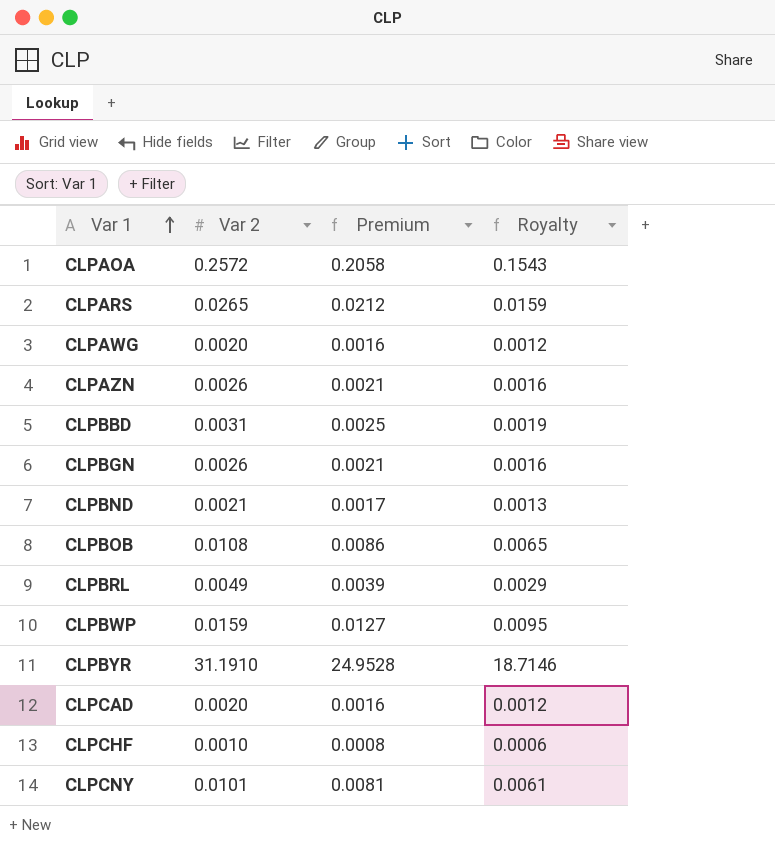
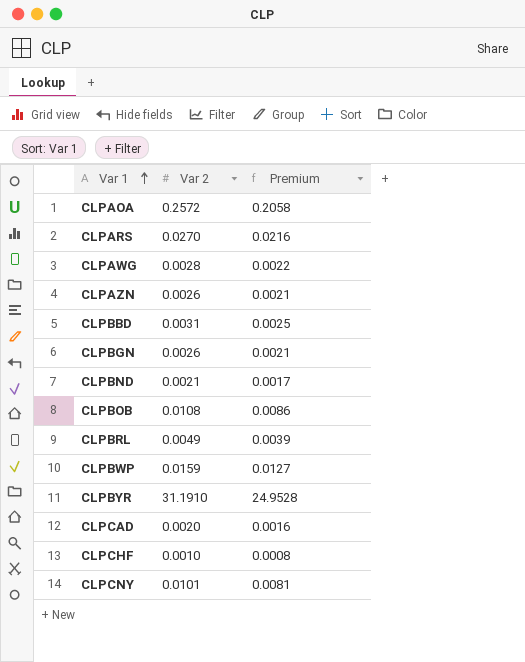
column Royalty | formula: [Var 2] * 0.6 -> none
CLPARS | Var 2: 0.0265 -> 0.0270
CLPARS | Premium: 0.0212 -> 0.0216
CLPAWG | Var 2: 0.0020 -> 0.0028
CLPAWG | Premium: 0.0016 -> 0.0022

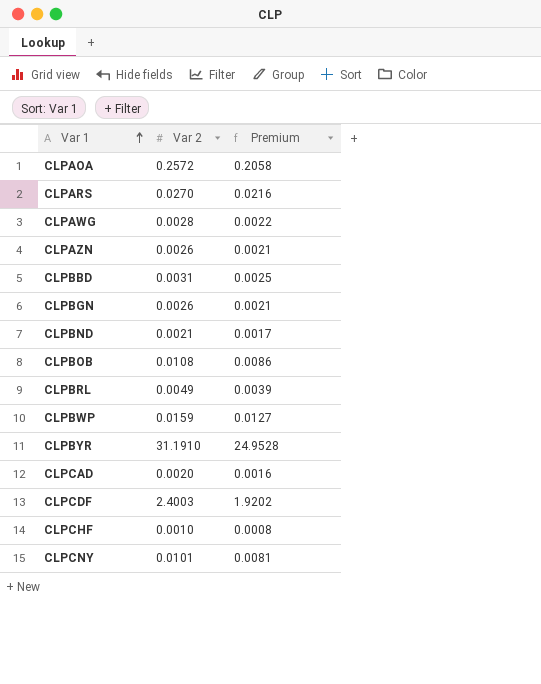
row CLPCDF: none -> 2.4003 | 1.9202

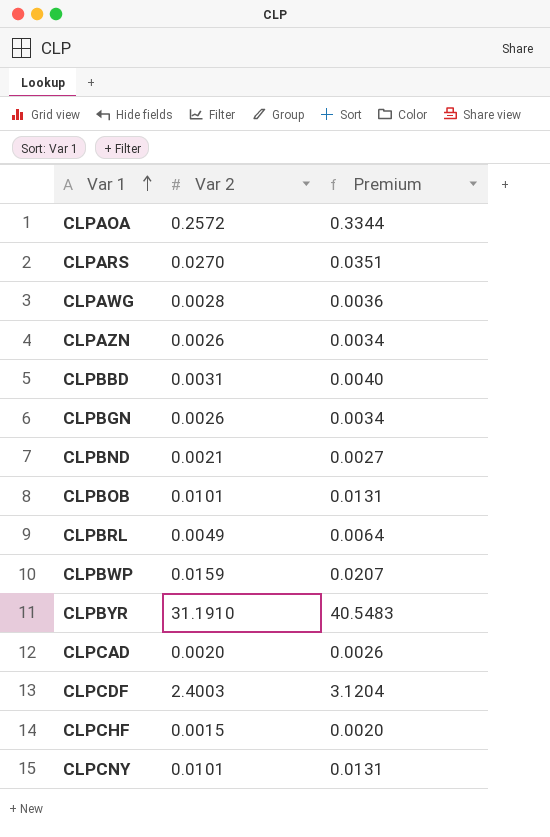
column Premium | formula: [Var 2] * 0.8 -> [Var 2] * 1.3
CLPBOB | Var 2: 0.0108 -> 0.0101
CLPCHF | Var 2: 0.0010 -> 0.0015

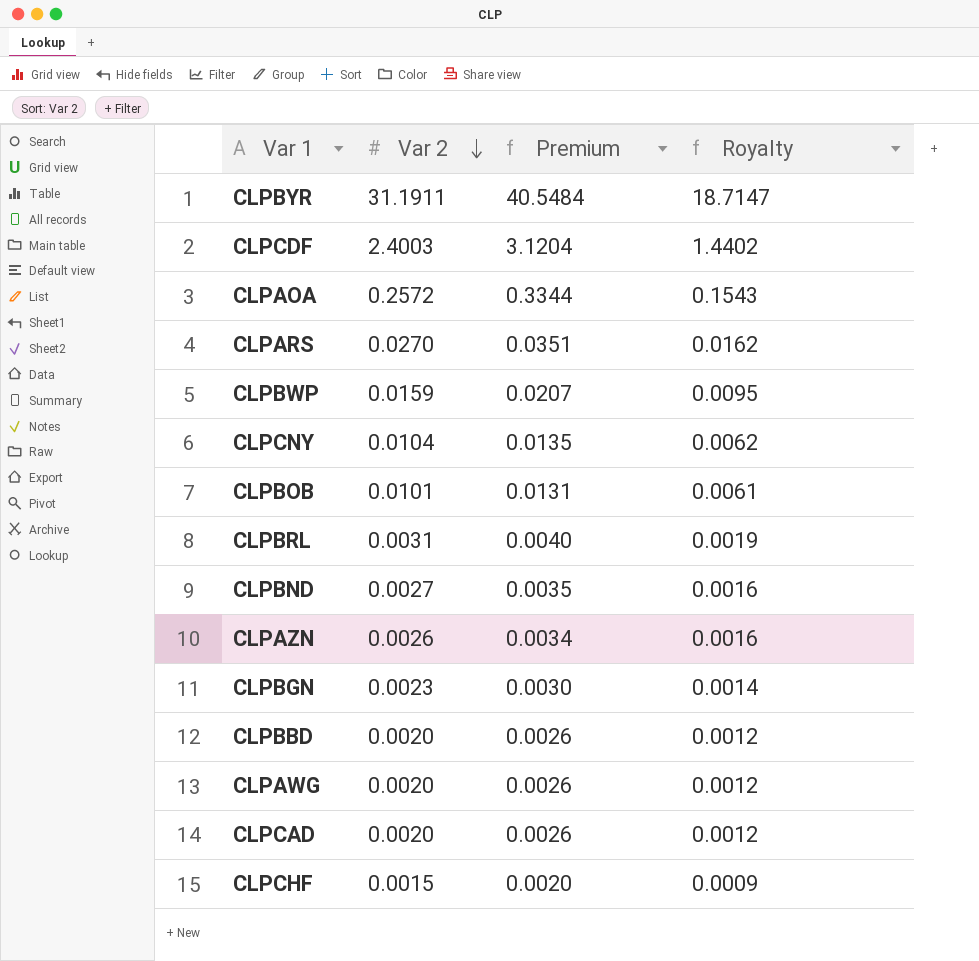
row order: Var 1 ascending -> Var 2 descending
column Royalty | formula: none -> [Var 2] * 0.6
CLPBYR | Var 2: 31.1910 -> 31.1911
CLPBYR | Premium: 40.5483 -> 40.5484
CLPCNY | Var 2: 0.0101 -> 0.0104
CLPCNY | Premium: 0.0131 -> 0.0135
CLPBRL | Var 2: 0.0049 -> 0.0031
CLPBRL | Premium: 0.0064 -> 0.0040
CLPBND | Var 2: 0.0021 -> 0.0027
CLPBND | Premium: 0.0027 -> 0.0035
CLPBGN | Var 2: 0.0026 -> 0.0023
CLPBGN | Premium: 0.0034 -> 0.0030
CLPBBD | Var 2: 0.0031 -> 0.0020
CLPBBD | Premium: 0.0040 -> 0.0026
CLPAWG | Var 2: 0.0028 -> 0.0020
CLPAWG | Premium: 0.0036 -> 0.0026

